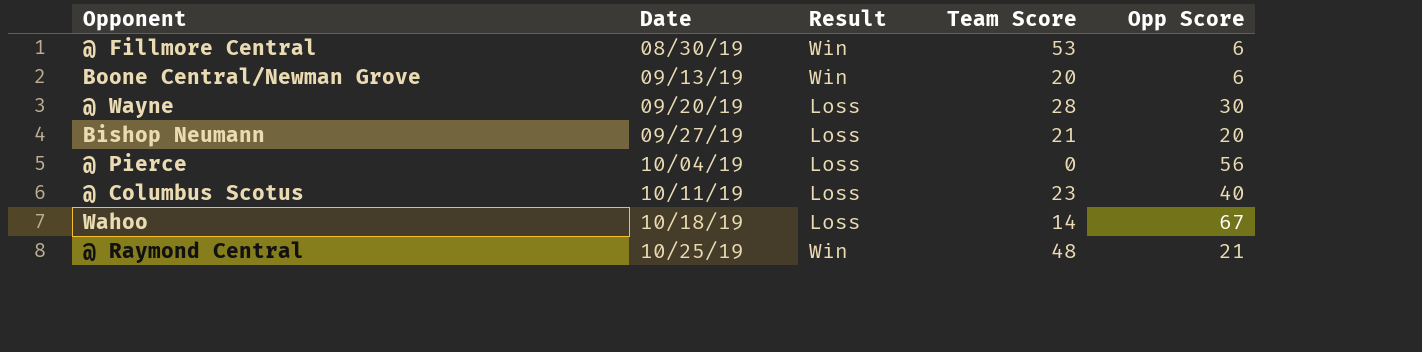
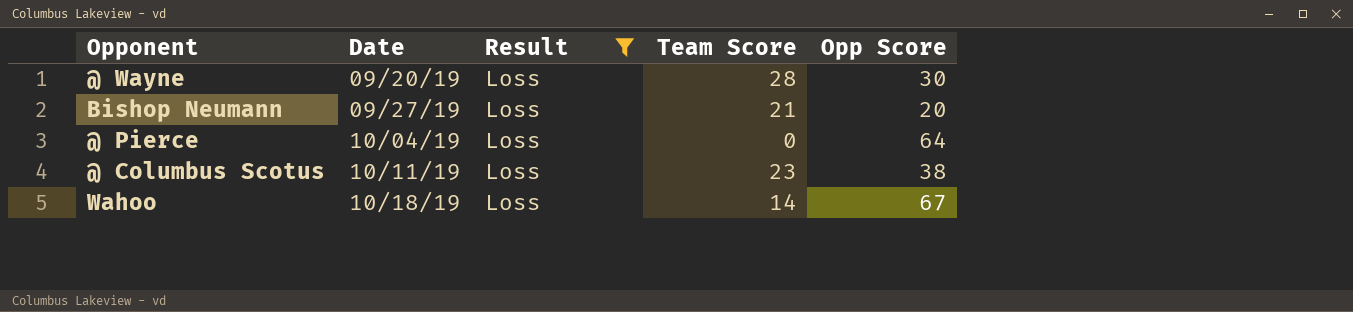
filter: none -> Result = Loss
@ Pierce | Opp Score: 56 -> 64
@ Columbus Scotus | Opp Score: 40 -> 38

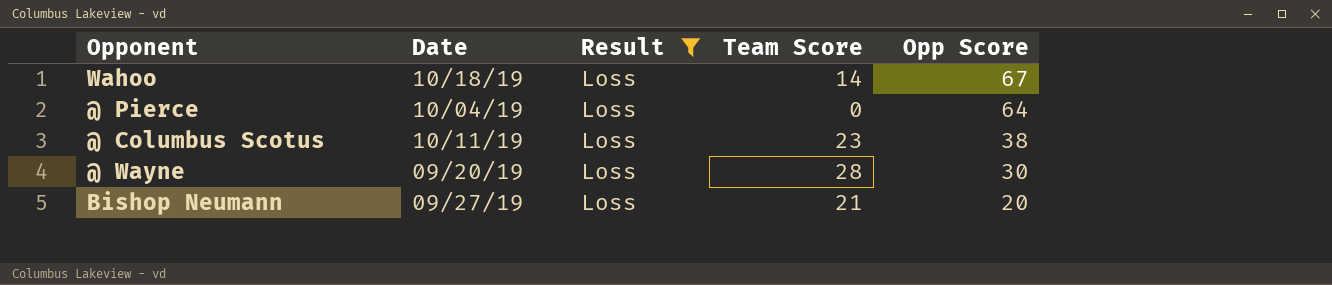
row order: Date ascending -> Opp Score descending

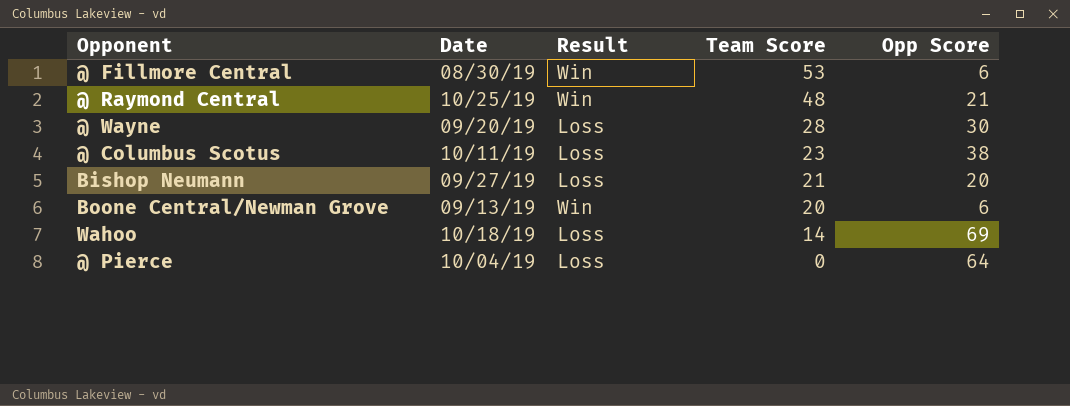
filter: Result = Loss -> none
row order: Opp Score descending -> Team Score descending
Wahoo | Opp Score: 67 -> 69

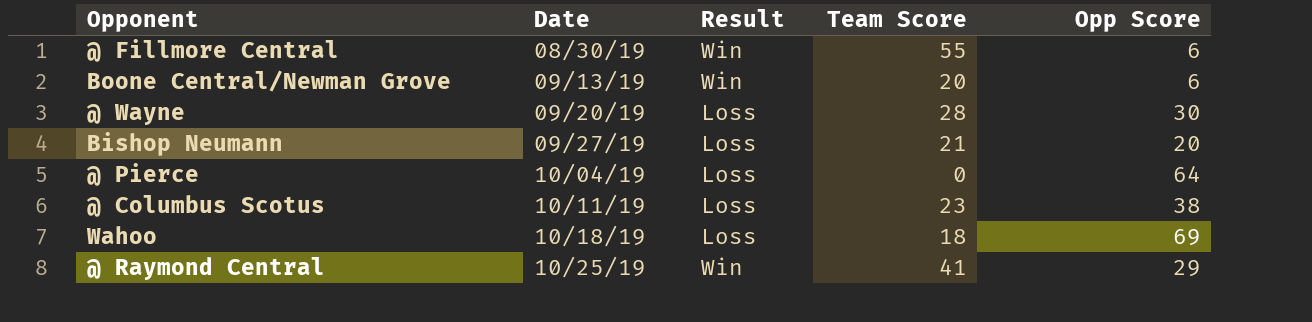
row order: Team Score descending -> Date ascending
@ Fillmore Central | Team Score: 53 -> 55
Wahoo | Team Score: 14 -> 18
@ Raymond Central | Team Score: 48 -> 41
@ Raymond Central | Opp Score: 21 -> 29

